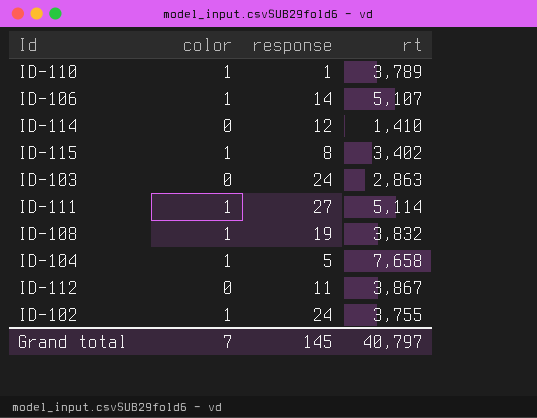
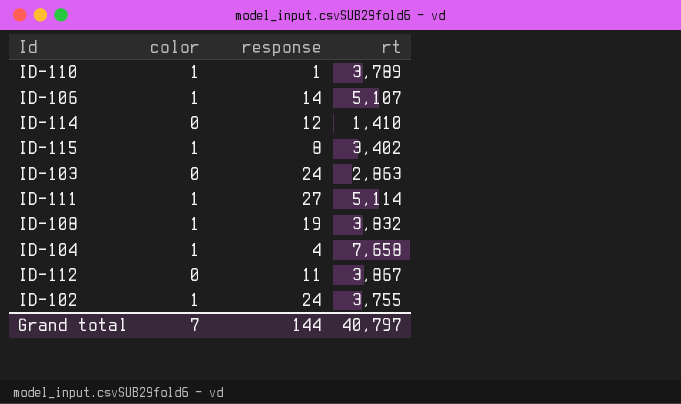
ID-104 | response: 5 -> 4
Grand total | response: 145 -> 144

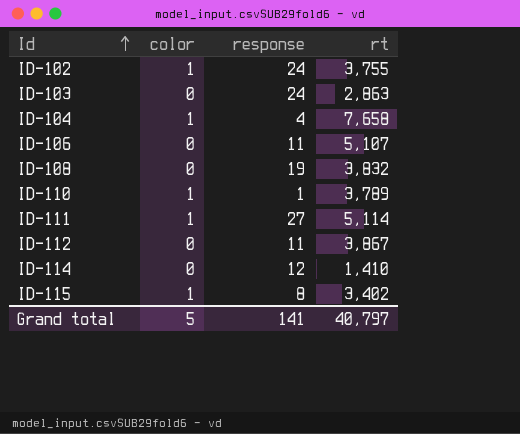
row order: none -> Id ascending
ID-106 | color: 1 -> 0
ID-106 | response: 14 -> 11
ID-108 | color: 1 -> 0
Grand total | color: 7 -> 5
Grand total | response: 144 -> 141

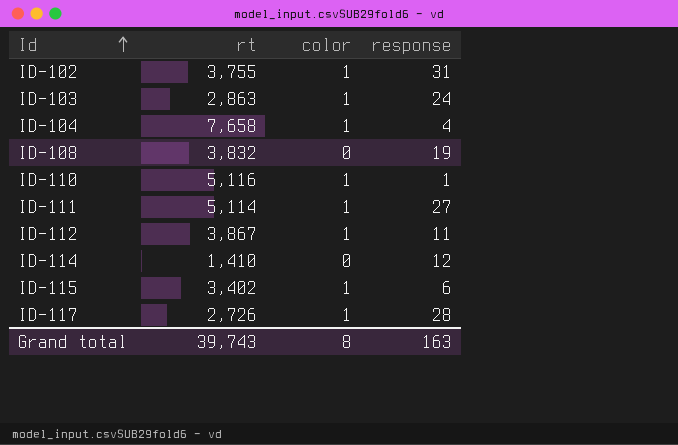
column rt | position: 4 -> 2
row ID-106: 0 | 11 | 5,107 -> none
ID-102 | response: 24 -> 31
ID-103 | color: 0 -> 1
ID-110 | rt: 3,789 -> 5,116
ID-112 | color: 0 -> 1
ID-115 | response: 8 -> 6
row ID-117: none -> 2,726 | 1 | 28
Grand total | rt: 40,797 -> 39,743
Grand total | color: 5 -> 8
Grand total | response: 141 -> 163

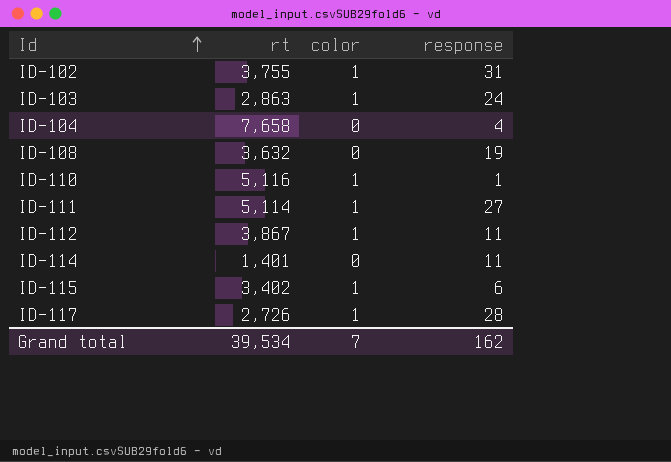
ID-104 | color: 1 -> 0
ID-108 | rt: 3,832 -> 3,632
ID-114 | rt: 1,410 -> 1,401
ID-114 | response: 12 -> 11
Grand total | rt: 39,743 -> 39,534
Grand total | color: 8 -> 7
Grand total | response: 163 -> 162

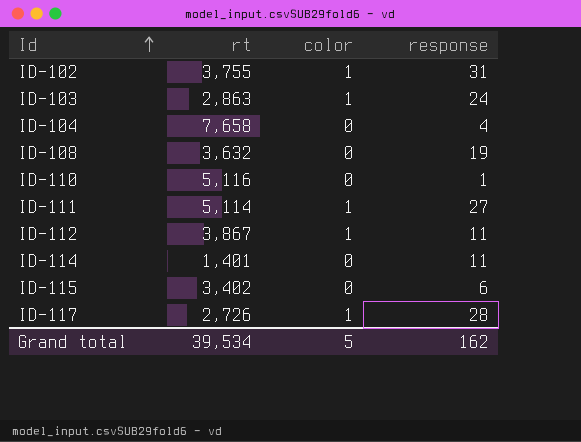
ID-110 | color: 1 -> 0
ID-115 | color: 1 -> 0
Grand total | color: 7 -> 5

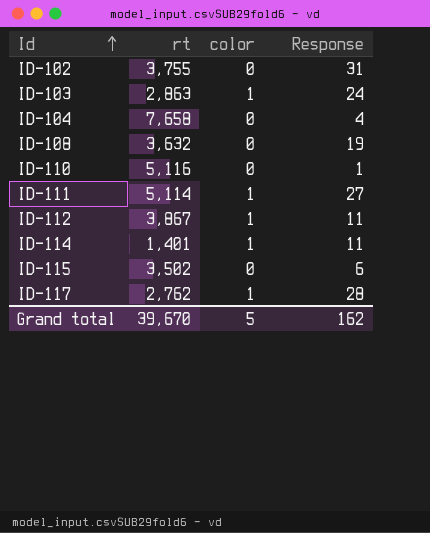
column name: response -> Response
ID-102 | color: 1 -> 0
ID-114 | color: 0 -> 1
ID-115 | rt: 3,402 -> 3,502
ID-117 | rt: 2,726 -> 2,762
Grand total | rt: 39,534 -> 39,670

